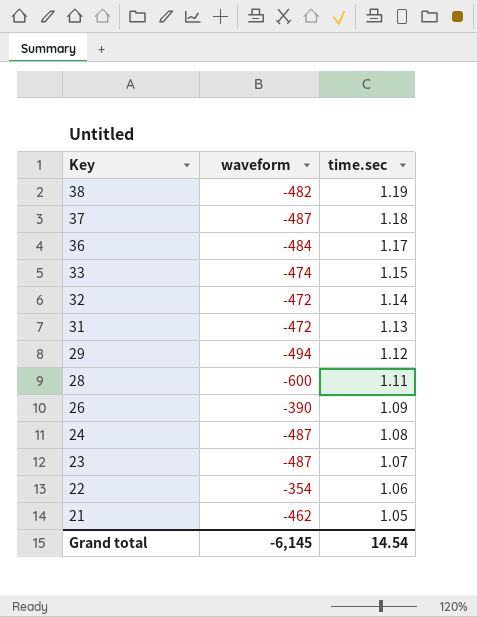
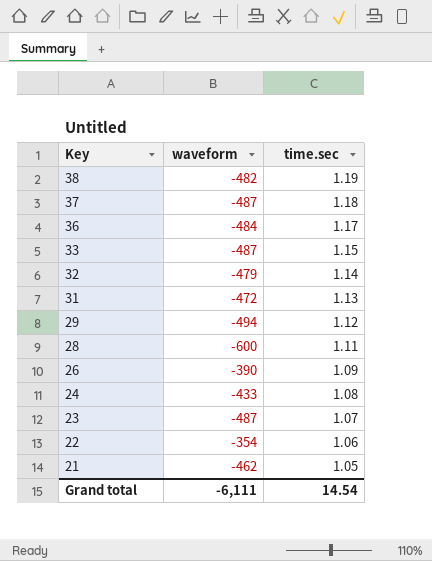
33 | waveform: -474 -> -487
32 | waveform: -472 -> -479
24 | waveform: -487 -> -433
Grand total | waveform: -6,145 -> -6,111

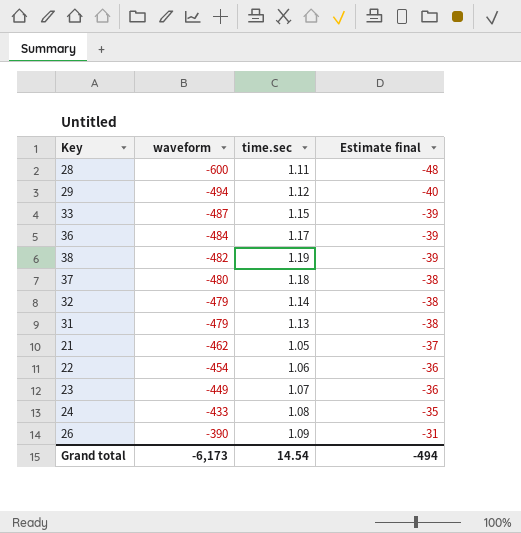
row order: Key descending -> waveform ascending
column Estimate final | formula: none -> [waveform] * 0.08
37 | waveform: -487 -> -480
31 | waveform: -472 -> -479
22 | waveform: -354 -> -454
23 | waveform: -487 -> -449
Grand total | waveform: -6,111 -> -6,173

